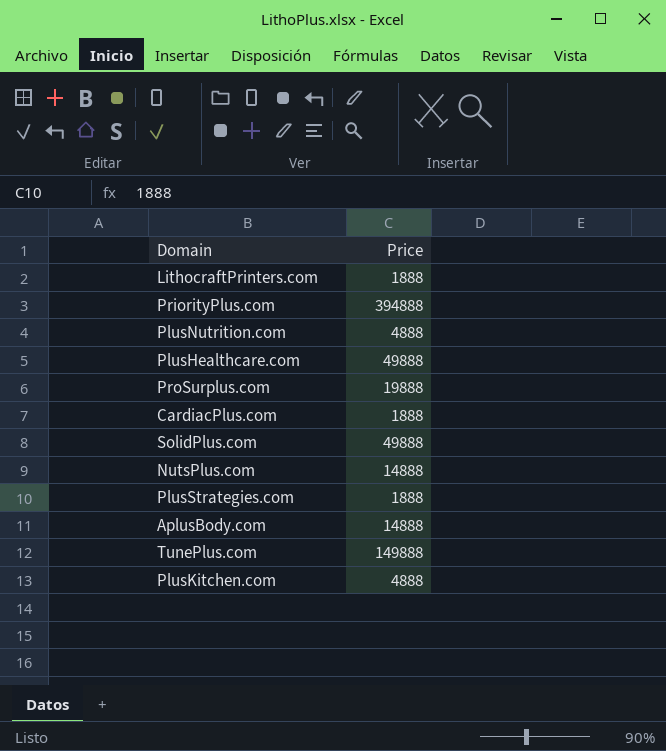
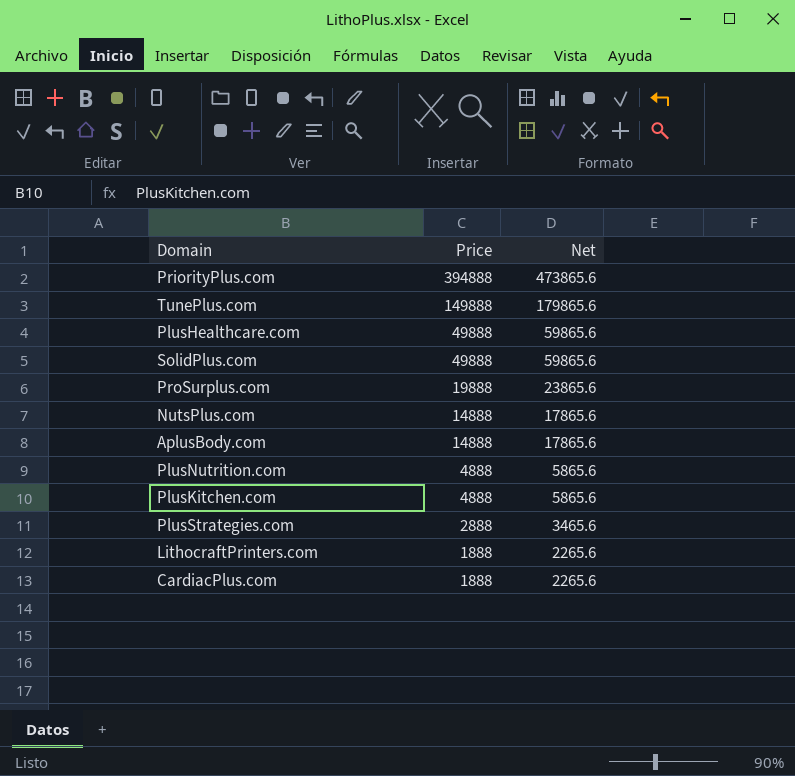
row order: none -> Price descending
column Net | formula: none -> [Price] * 1.2
PlusStrategies.com | Price: 1888 -> 2888

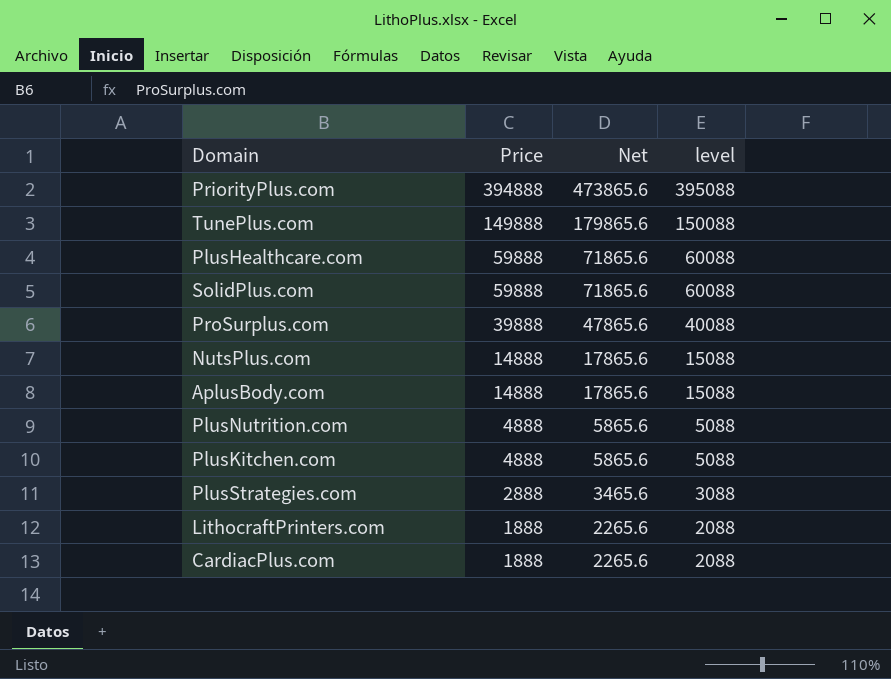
column level | formula: none -> [Price] + 200
PlusHealthcare.com | Price: 49888 -> 59888
PlusHealthcare.com | Net: 59865.6 -> 71865.6
SolidPlus.com | Price: 49888 -> 59888
SolidPlus.com | Net: 59865.6 -> 71865.6
ProSurplus.com | Price: 19888 -> 39888
ProSurplus.com | Net: 23865.6 -> 47865.6

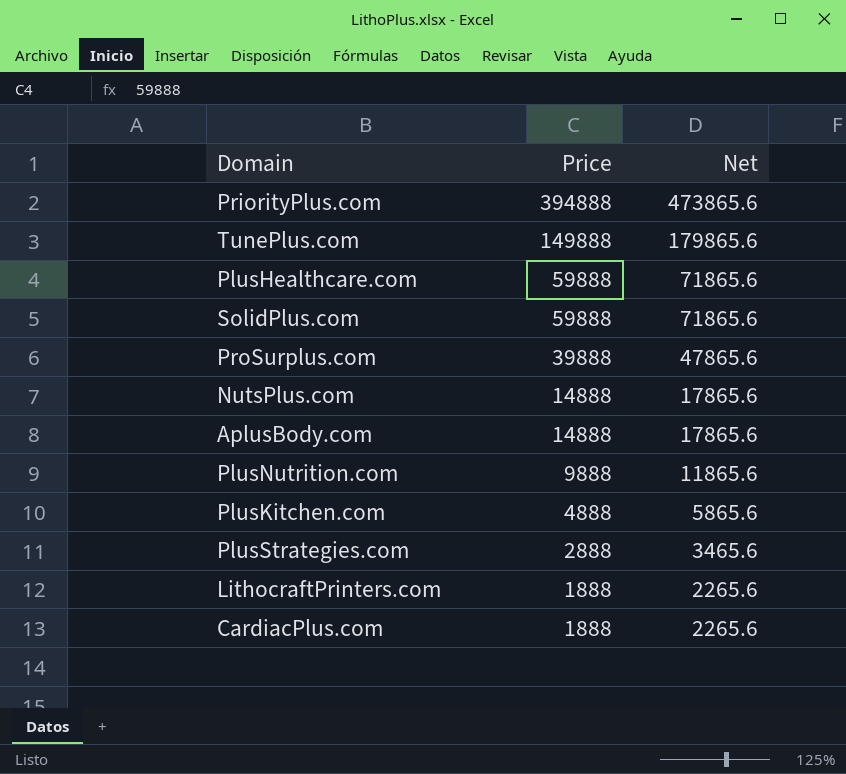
column level | formula: [Price] + 200 -> none
PlusNutrition.com | Price: 4888 -> 9888
PlusNutrition.com | Net: 5865.6 -> 11865.6

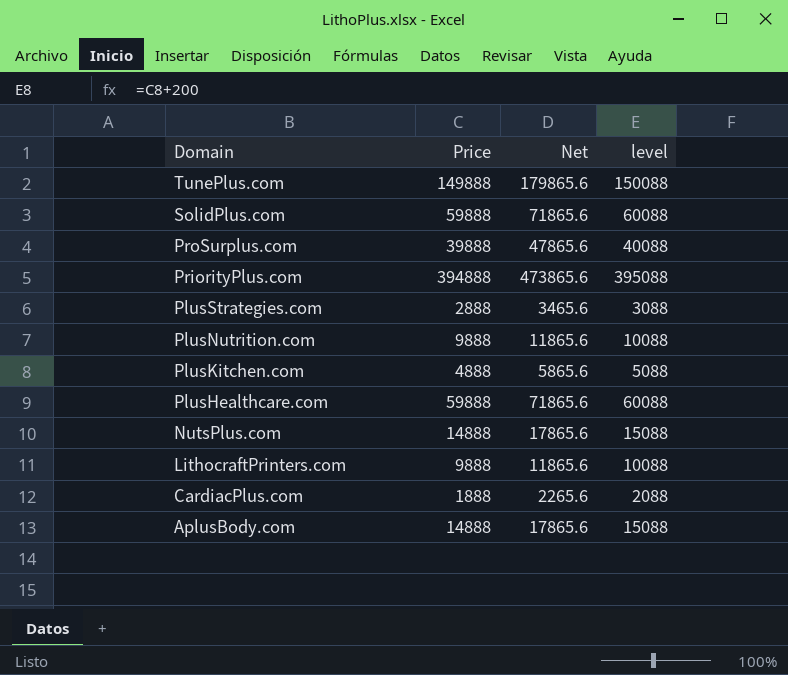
row order: Price descending -> Domain descending
column level | formula: none -> [Price] + 200
LithocraftPrinters.com | Price: 1888 -> 9888
LithocraftPrinters.com | Net: 2265.6 -> 11865.6

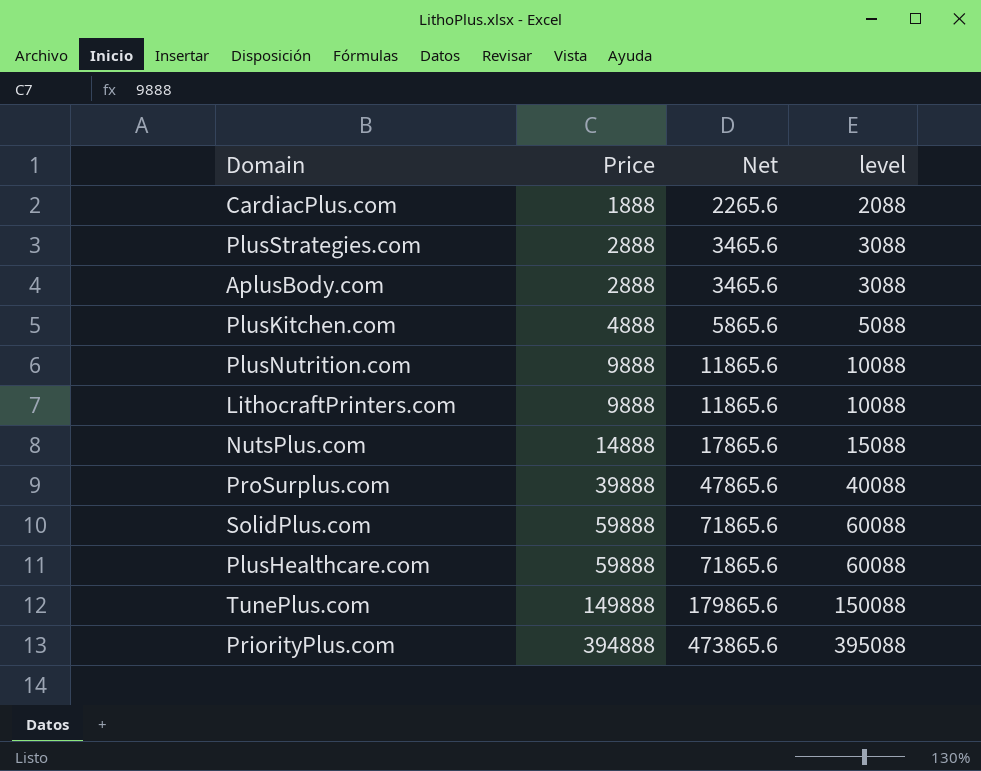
row order: Domain descending -> Price ascending
AplusBody.com | Price: 14888 -> 2888
AplusBody.com | Net: 17865.6 -> 3465.6
AplusBody.com | level: 15088 -> 3088

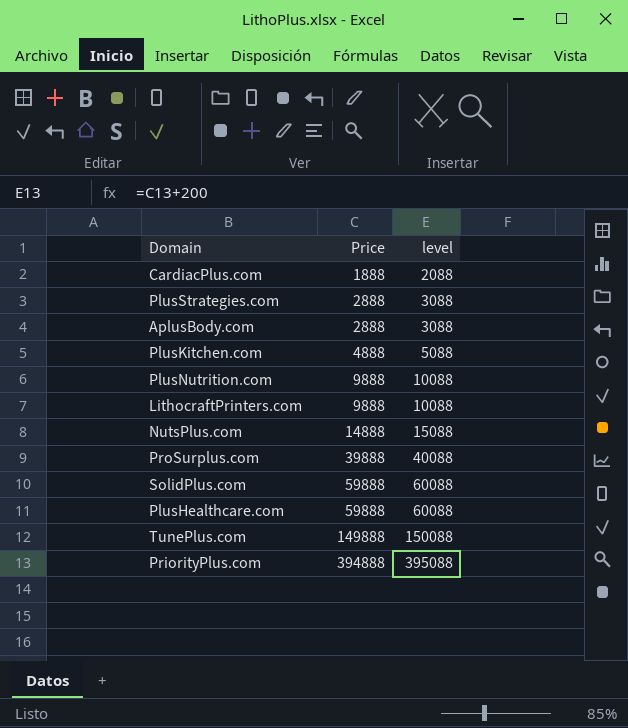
column Net | formula: [Price] * 1.2 -> none

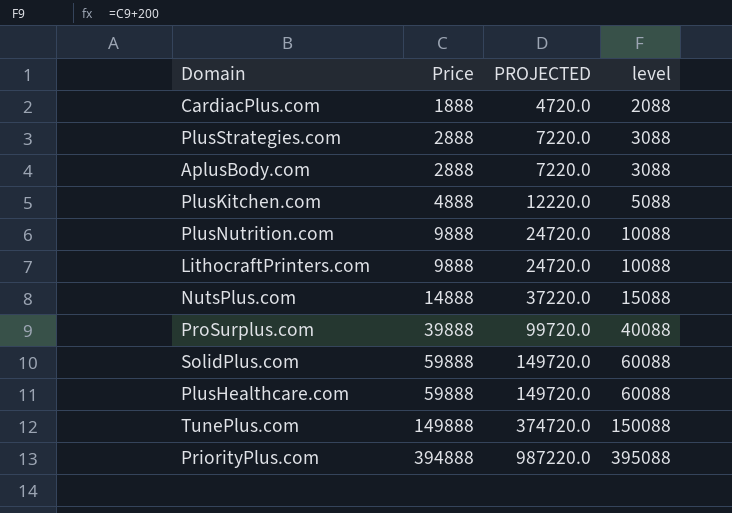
column PROJECTED | formula: none -> [Price] * 2.5

